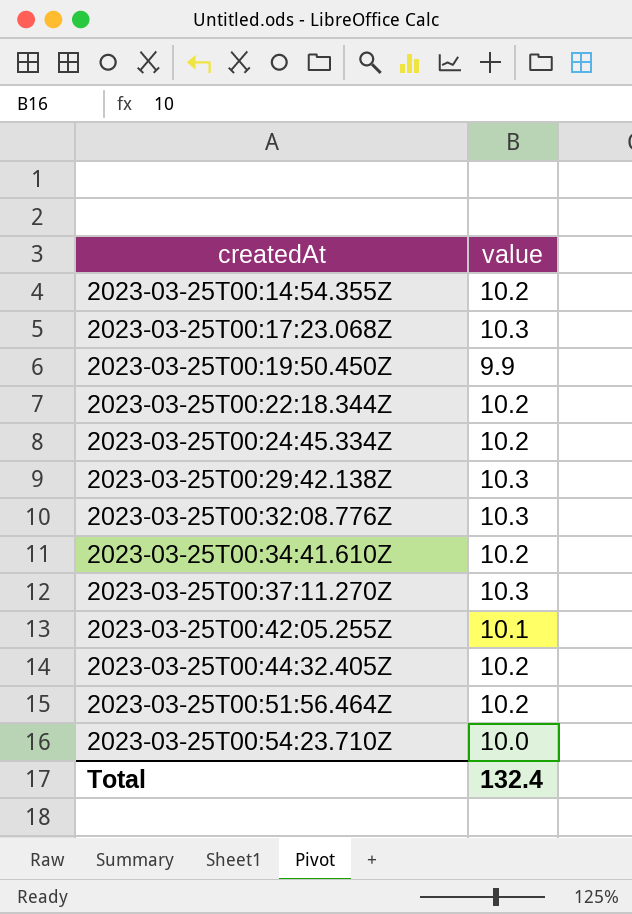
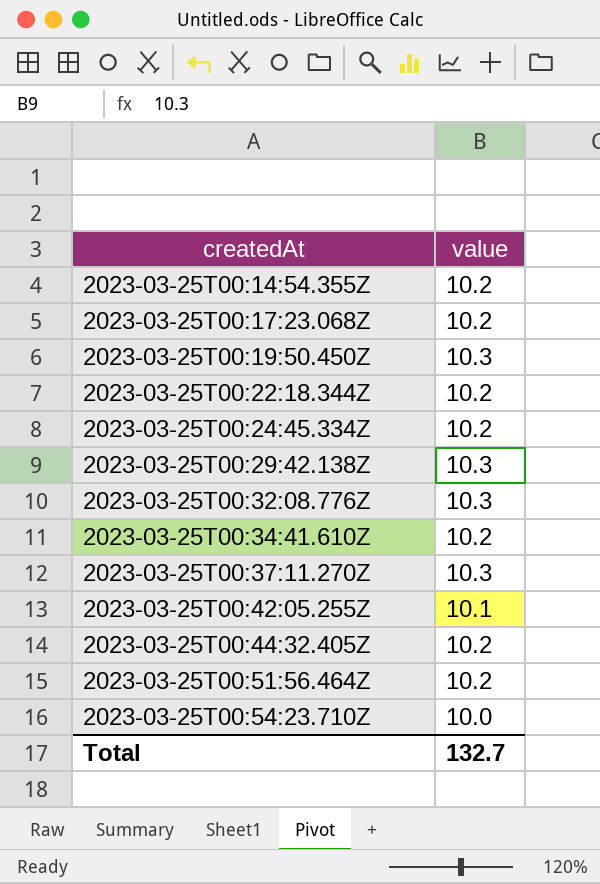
2023-03-25T00:17:23.068Z | value: 10.3 -> 10.2
2023-03-25T00:19:50.450Z | value: 9.9 -> 10.3
Total | value: 132.4 -> 132.7

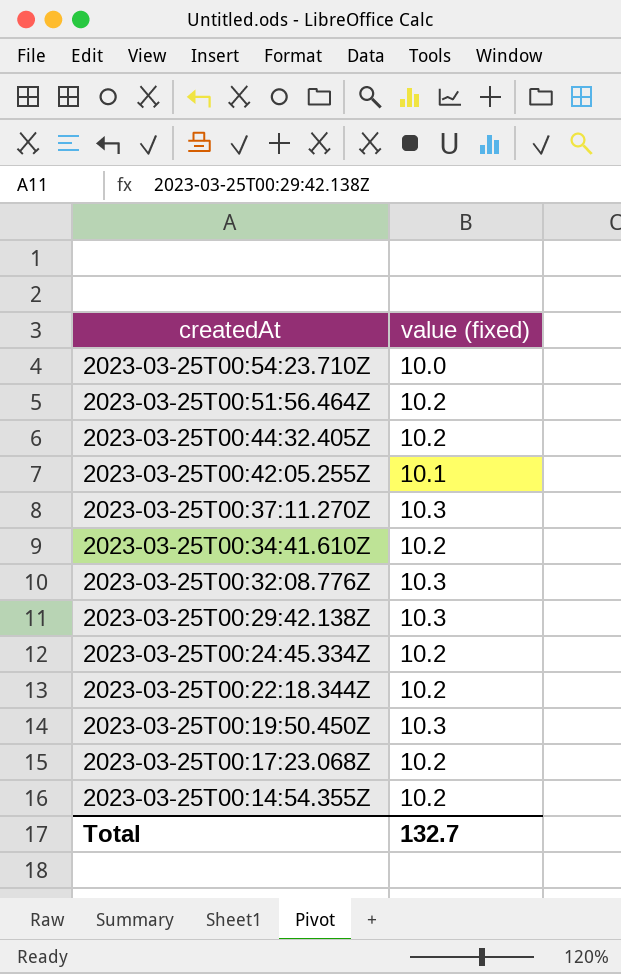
row order: createdAt ascending -> createdAt descending
column name: value -> value (fixed)

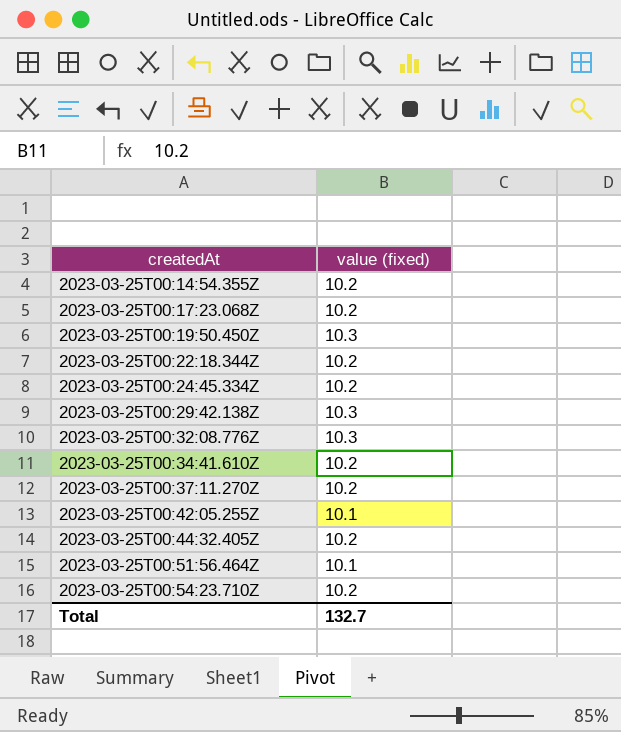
row order: createdAt descending -> createdAt ascending
2023-03-25T00:37:11.270Z | value (fixed): 10.3 -> 10.2
2023-03-25T00:51:56.464Z | value (fixed): 10.2 -> 10.1
2023-03-25T00:54:23.710Z | value (fixed): 10.0 -> 10.2

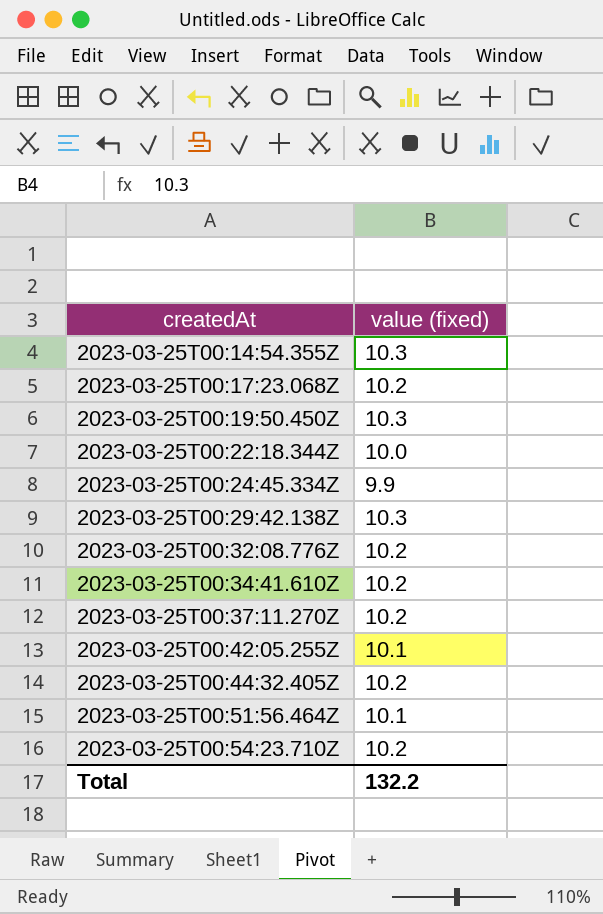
2023-03-25T00:14:54.355Z | value (fixed): 10.2 -> 10.3
2023-03-25T00:22:18.344Z | value (fixed): 10.2 -> 10.0
2023-03-25T00:24:45.334Z | value (fixed): 10.2 -> 9.9
2023-03-25T00:32:08.776Z | value (fixed): 10.3 -> 10.2
Total | value (fixed): 132.7 -> 132.2

